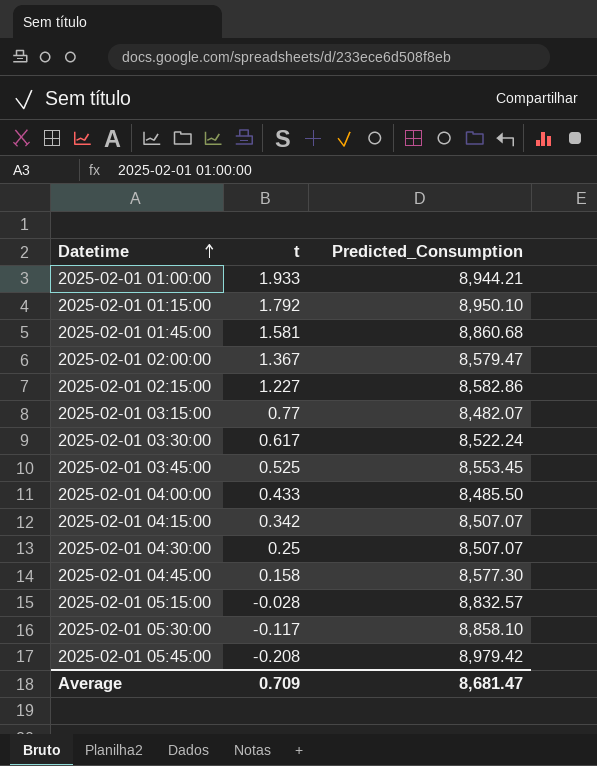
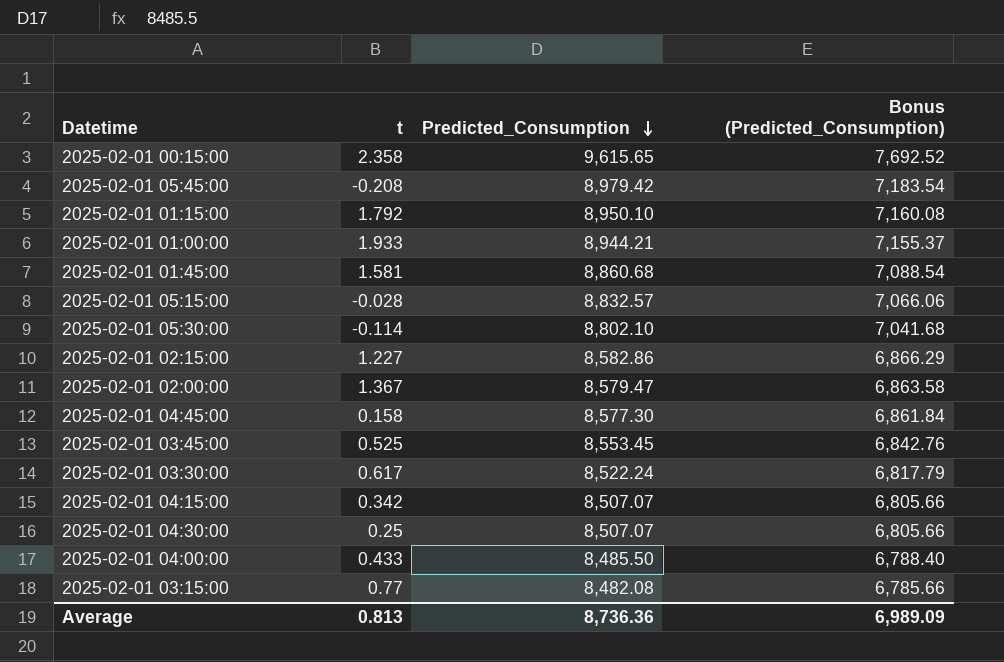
row order: Datetime ascending -> Predicted_Consumption descending
column Bonus (Predicted_Consumption) | formula: none -> [Predicted_Consumption] * 0.8
row 2025-02-01 00:15:00: none -> 2.358 | 9,615.65 | 7,692.52
2025-02-01 05:30:00 | t: -0.117 -> -0.114
2025-02-01 05:30:00 | Predicted_Consumption: 8,858.10 -> 8,802.10
2025-02-01 03:15:00 | Predicted_Consumption: 8,482.07 -> 8,482.08
Average | t: 0.709 -> 0.813
Average | Predicted_Consumption: 8,681.47 -> 8,736.36

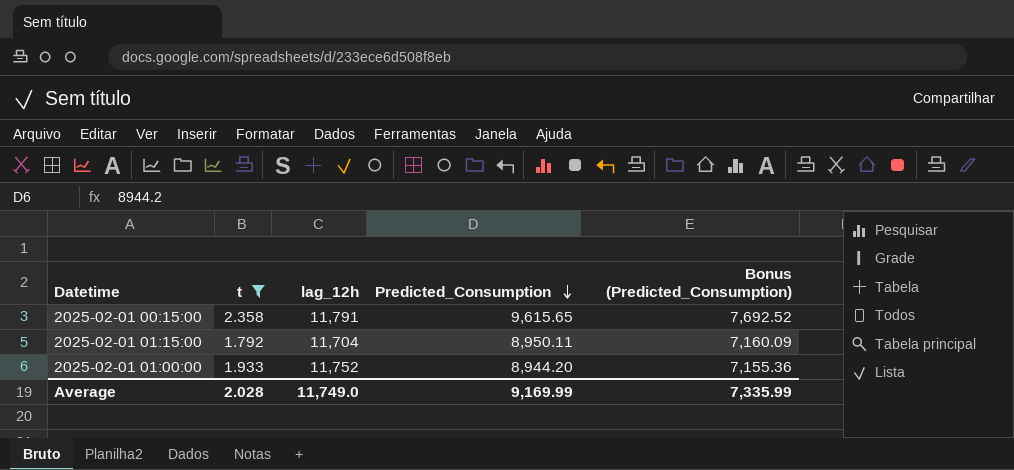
filter: none -> t >= 1.792
column lag_12h | position: none -> 3
2025-02-01 01:15:00 | Predicted_Consumption: 8,950.10 -> 8,950.11
2025-02-01 01:15:00 | Bonus (Predicted_Consumption): 7,160.08 -> 7,160.09
2025-02-01 01:00:00 | Predicted_Consumption: 8,944.21 -> 8,944.20
2025-02-01 01:00:00 | Bonus (Predicted_Consumption): 7,155.37 -> 7,155.36
Average | t: 0.813 -> 2.028
Average | Predicted_Consumption: 8,736.36 -> 9,169.99
Average | Bonus (Predicted_Consumption): 6,989.09 -> 7,335.99

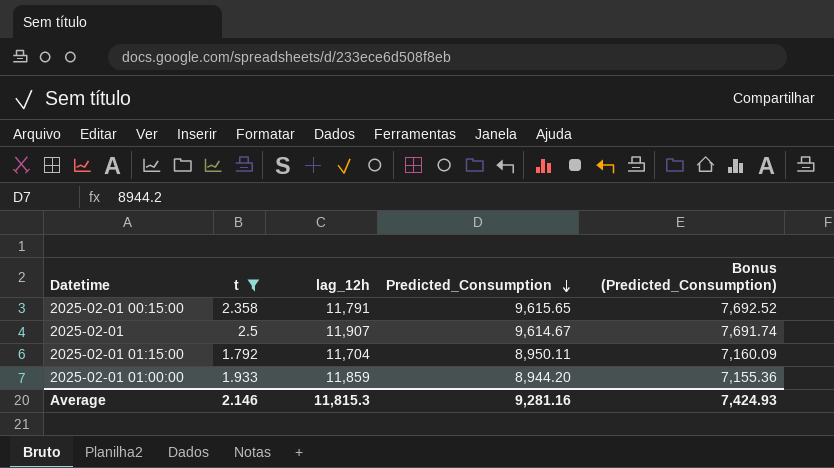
row 2025-02-01: none -> 2.5 | 11,907 | 9,614.67 | 7,691.74
2025-02-01 01:00:00 | lag_12h: 11,752 -> 11,859
Average | t: 2.028 -> 2.146
Average | lag_12h: 11,749.0 -> 11,815.3
Average | Predicted_Consumption: 9,169.99 -> 9,281.16
Average | Bonus (Predicted_Consumption): 7,335.99 -> 7,424.93

